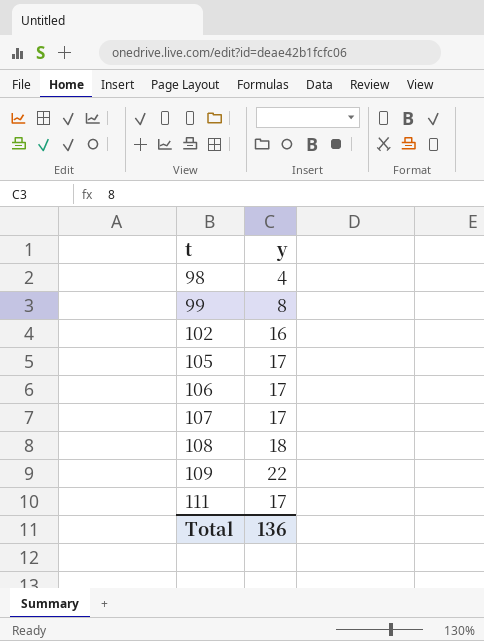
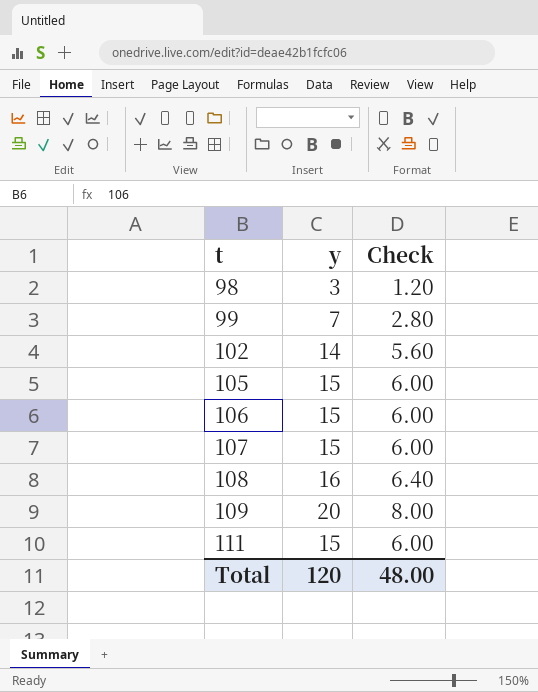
column Check | formula: none -> [y] * 0.4
98 | y: 4 -> 3
99 | y: 8 -> 7
102 | y: 16 -> 14
105 | y: 17 -> 15
106 | y: 17 -> 15
107 | y: 17 -> 15
108 | y: 18 -> 16
109 | y: 22 -> 20
111 | y: 17 -> 15
Total | y: 136 -> 120

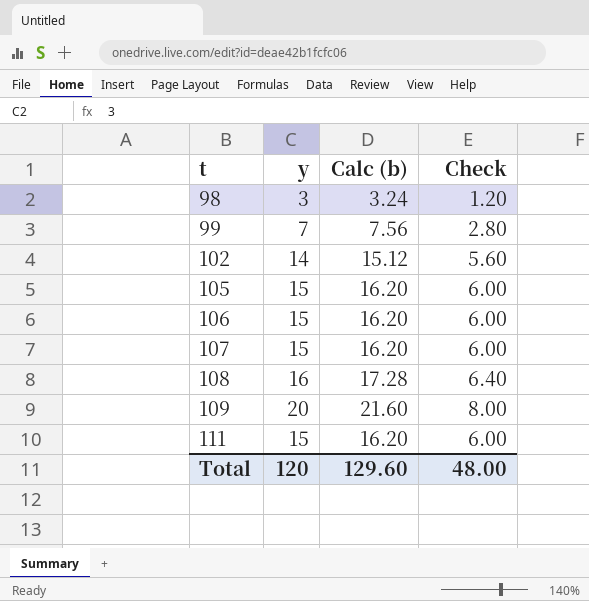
column Calc (b) | formula: none -> [y] * 1.08

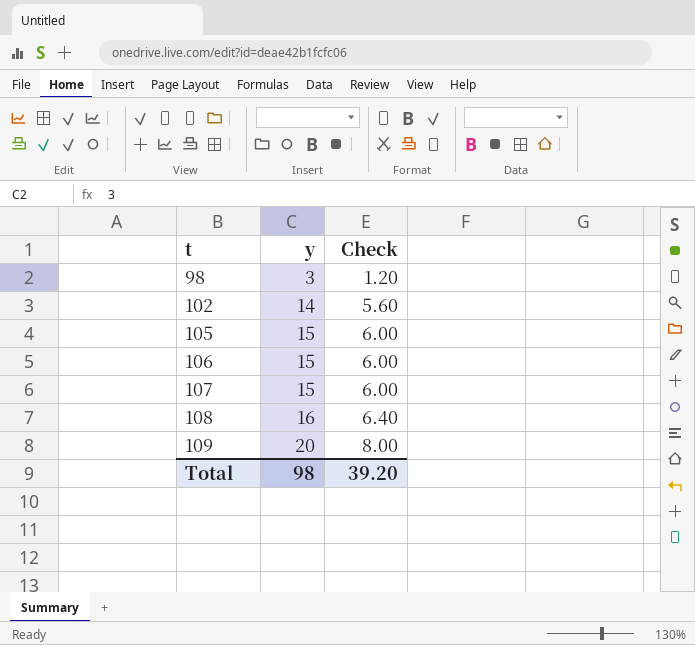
column Calc (b) | formula: [y] * 1.08 -> none
row 99: 7 | 7.56 | 2.80 -> none
row 111: 15 | 16.20 | 6.00 -> none
Total | y: 120 -> 98
Total | Check: 48.00 -> 39.20

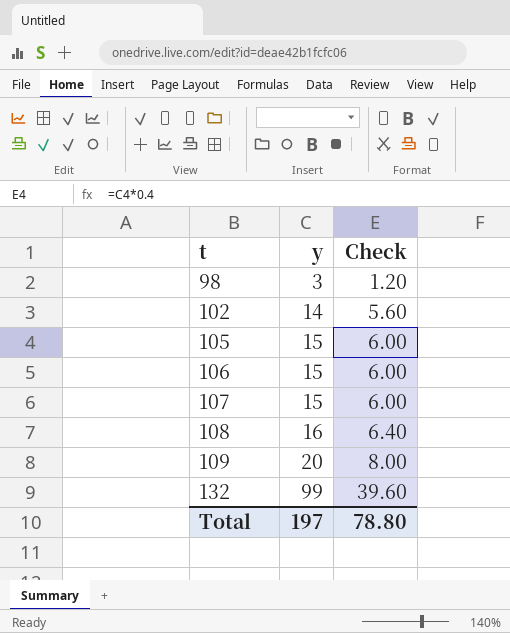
row 132: none -> 99 | 39.60
Total | y: 98 -> 197
Total | Check: 39.20 -> 78.80

